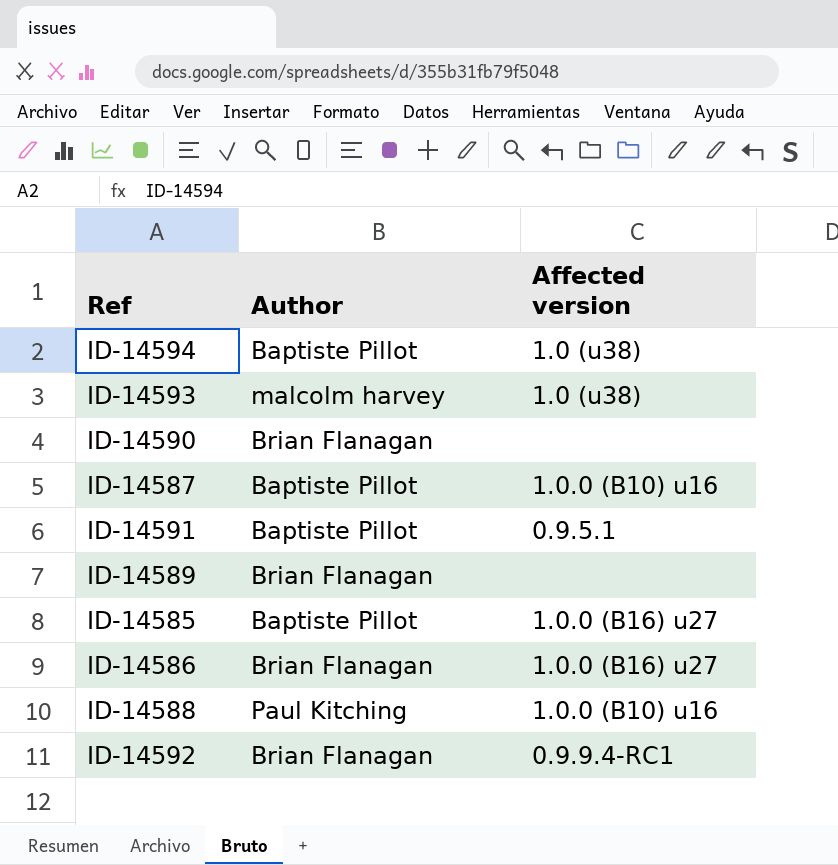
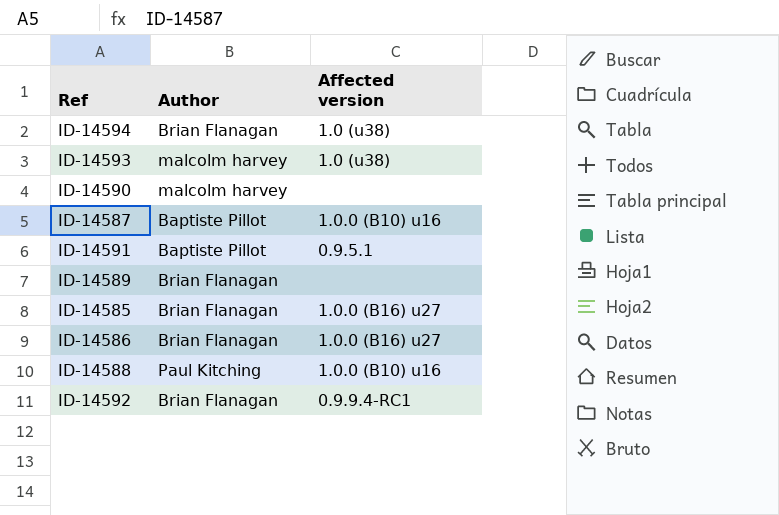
ID-14594 | Author: Baptiste Pillot -> Brian Flanagan
ID-14590 | Author: Brian Flanagan -> malcolm harvey
ID-14585 | Author: Baptiste Pillot -> Brian Flanagan

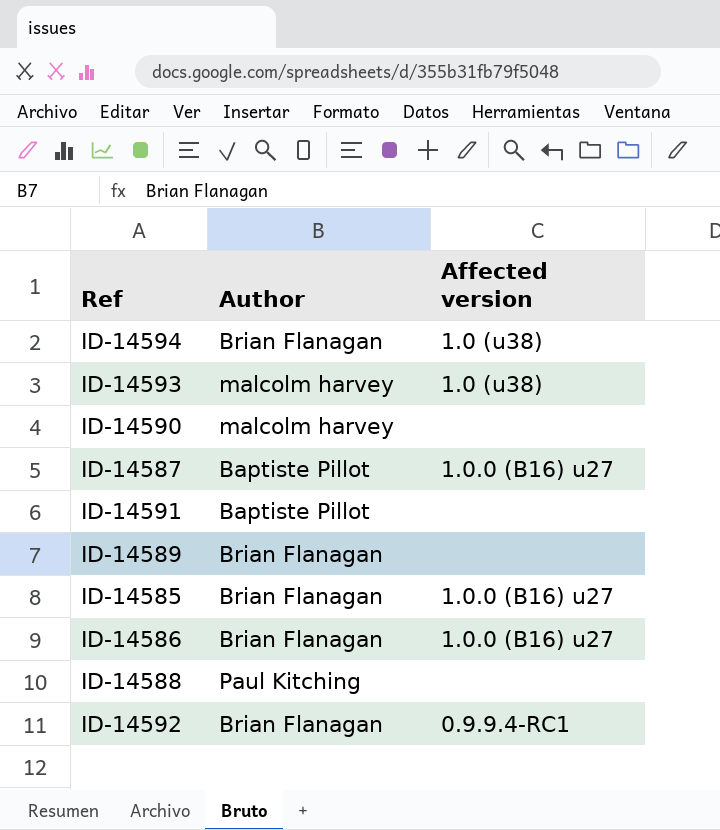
ID-14587 | Affected version: 1.0.0 (B10) u16 -> 1.0.0 (B16) u27
ID-14591 | Affected version: 0.9.5.1 -> none
ID-14588 | Affected version: 1.0.0 (B10) u16 -> none

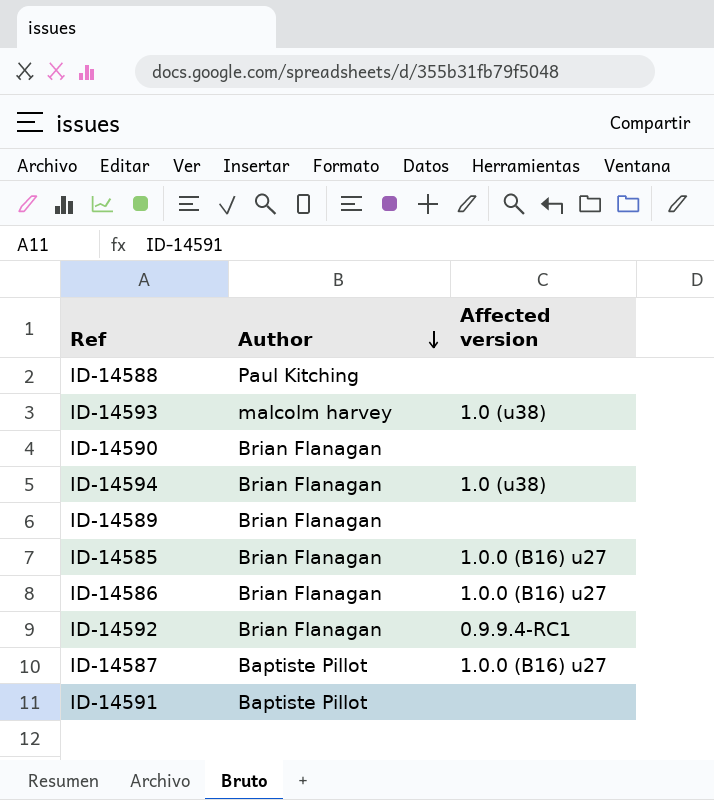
row order: none -> Author descending
ID-14590 | Author: malcolm harvey -> Brian Flanagan

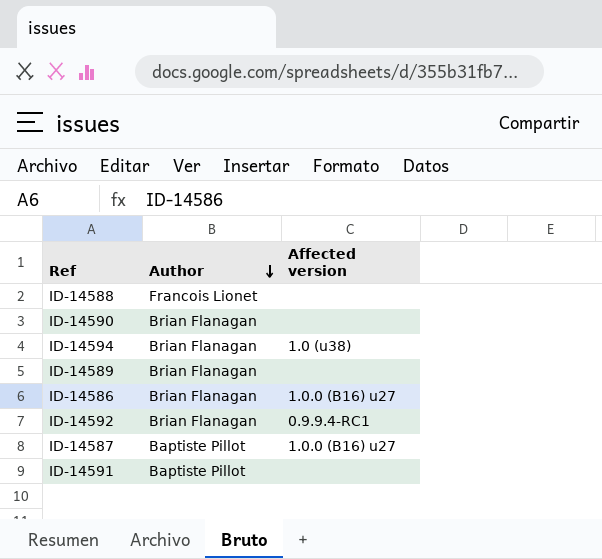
row ID-14593: malcolm harvey | 1.0 (u38) -> none
row ID-14585: Brian Flanagan | 1.0.0 (B16) u27 -> none
ID-14588 | Author: Paul Kitching -> Francois Lionet

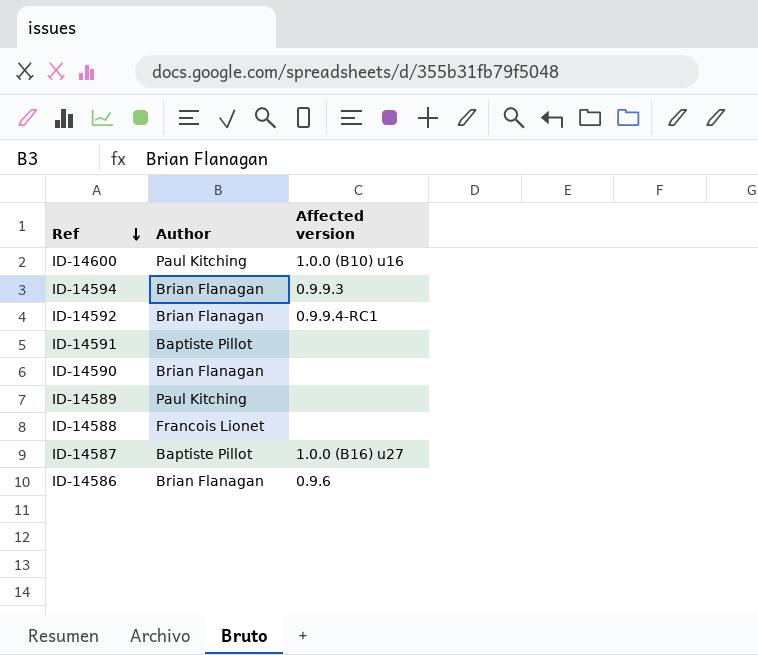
row order: Author descending -> Ref descending
row ID-14600: none -> Paul Kitching | 1.0.0 (B10) u16
ID-14594 | Affected version: 1.0 (u38) -> 0.9.9.3
ID-14589 | Author: Brian Flanagan -> Paul Kitching
ID-14586 | Affected version: 1.0.0 (B16) u27 -> 0.9.6

